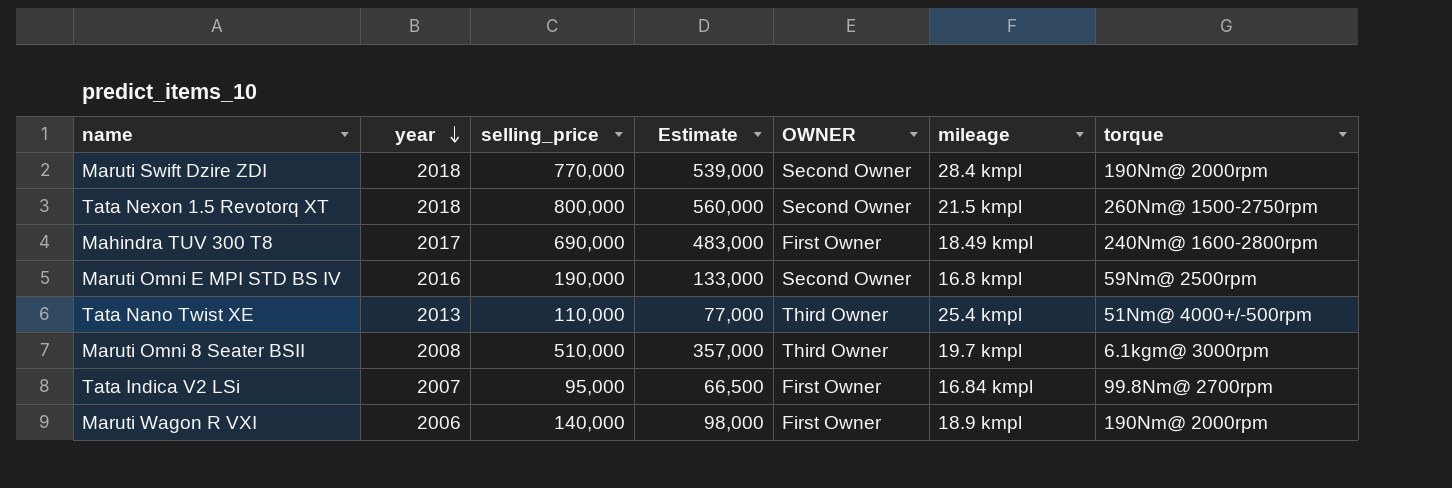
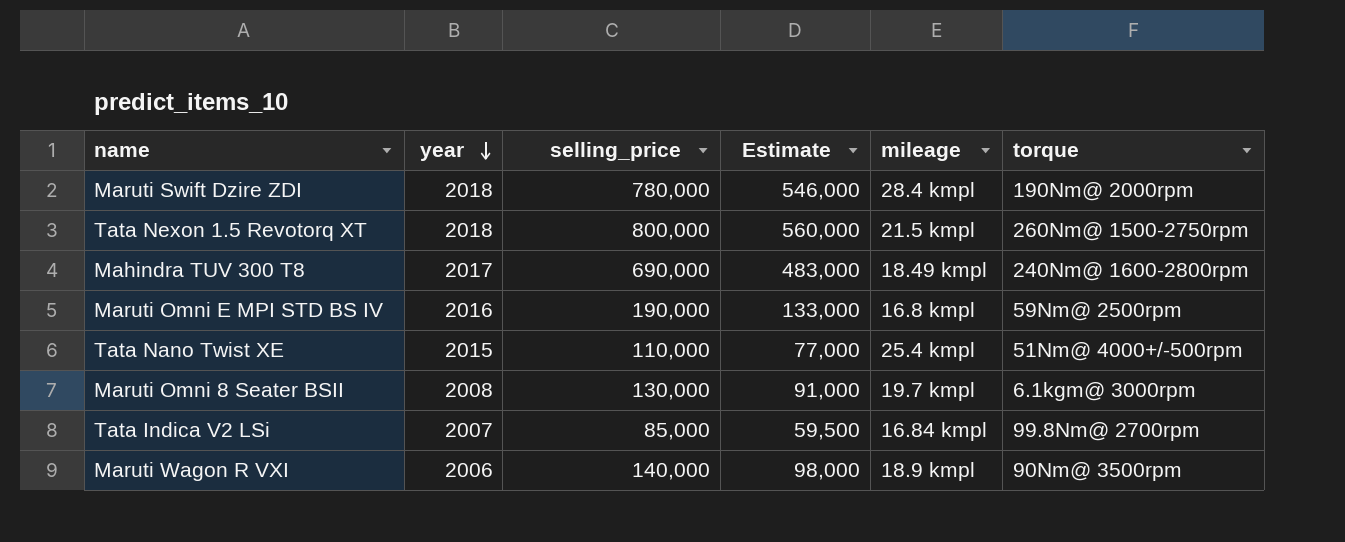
column OWNER | position: 5 -> none
Maruti Swift Dzire ZDI | selling_price: 770,000 -> 780,000
Maruti Swift Dzire ZDI | Estimate: 539,000 -> 546,000
Tata Nano Twist XE | year: 2013 -> 2015
Maruti Omni 8 Seater BSII | selling_price: 510,000 -> 130,000
Maruti Omni 8 Seater BSII | Estimate: 357,000 -> 91,000
Tata Indica V2 LSi | selling_price: 95,000 -> 85,000
Tata Indica V2 LSi | Estimate: 66,500 -> 59,500
Maruti Wagon R VXI | torque: 190Nm@ 2000rpm -> 90Nm@ 3500rpm

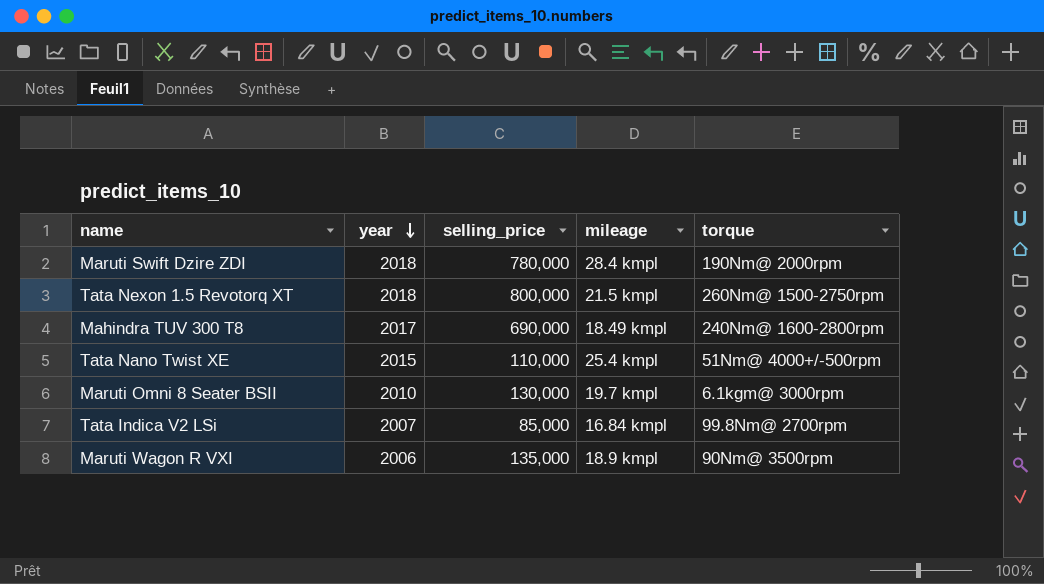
column Estimate | formula: [selling_price] * 0.7 -> none
row Maruti Omni E MPI STD BS IV: 2016 | 190,000 | 133,000 | 16.8 kmpl | 59Nm@ 2500rpm -> none
Maruti Omni 8 Seater BSII | year: 2008 -> 2010
Maruti Wagon R VXI | selling_price: 140,000 -> 135,000

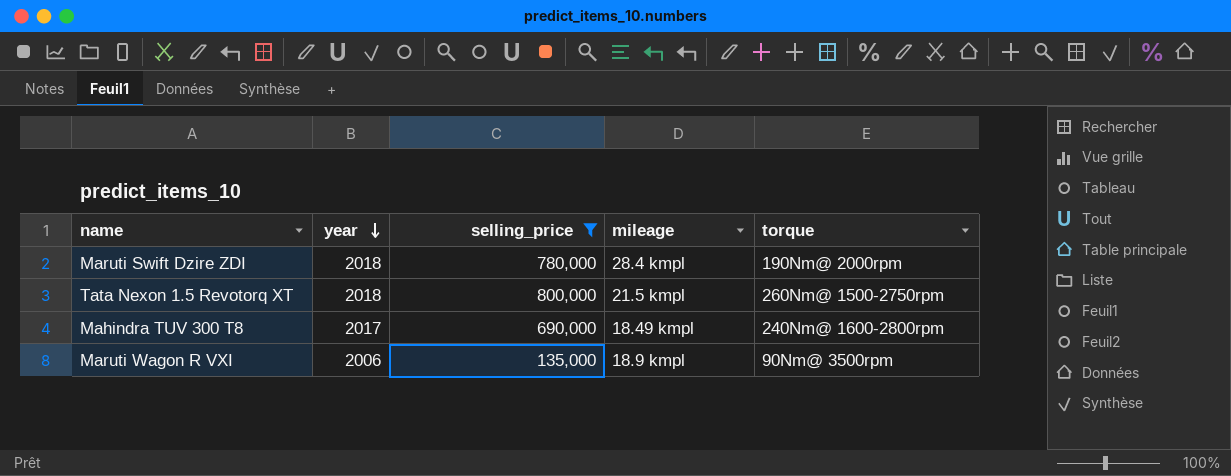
filter: none -> selling_price >= 135,000

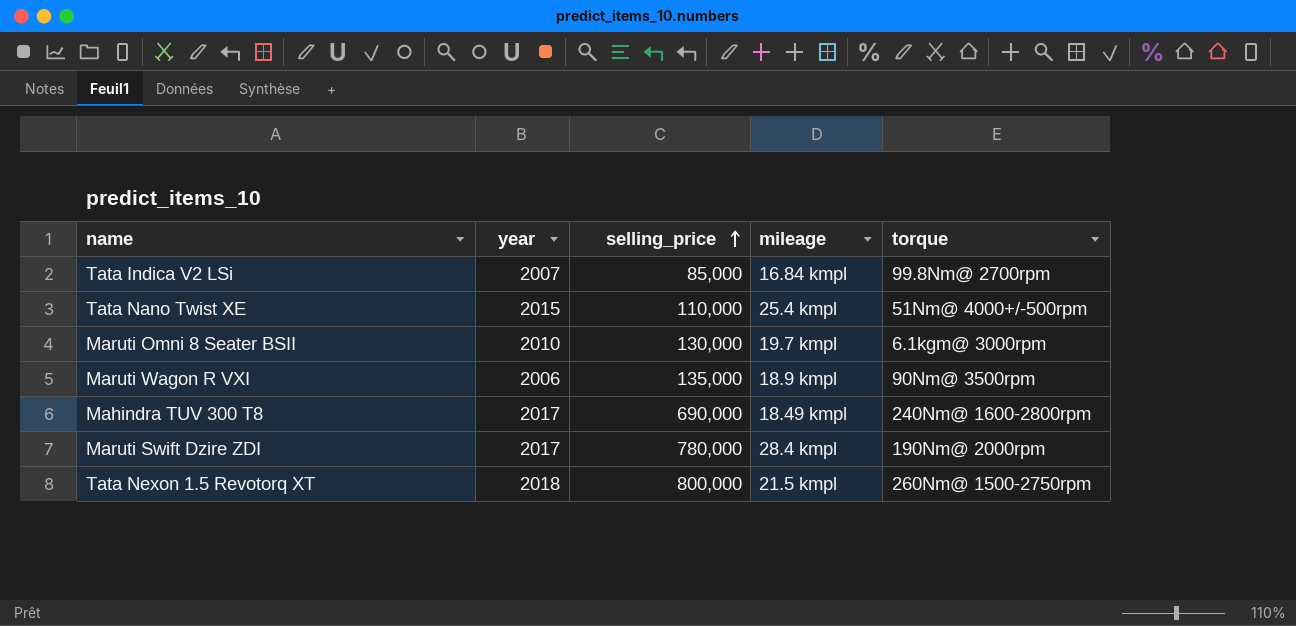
filter: selling_price >= 135,000 -> none
row order: year descending -> selling_price ascending
Maruti Swift Dzire ZDI | year: 2018 -> 2017

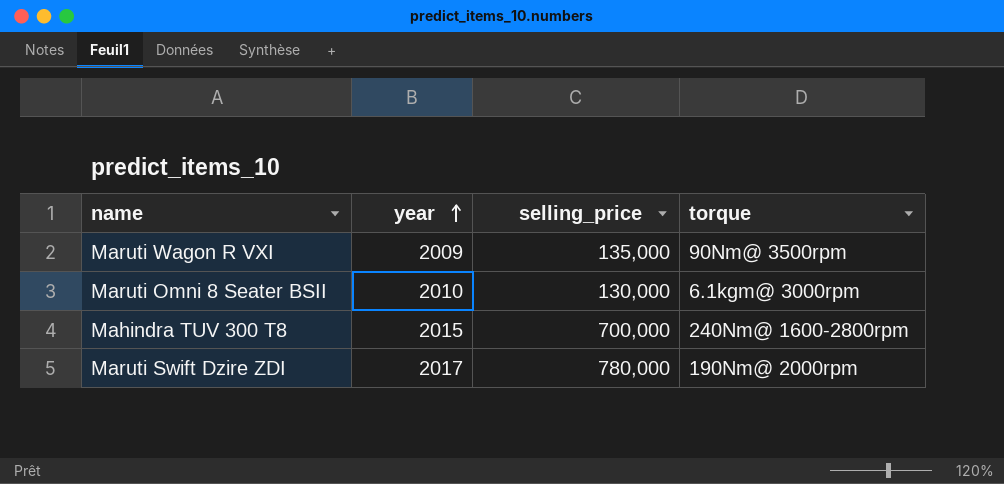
row order: selling_price ascending -> year ascending
column mileage | position: 4 -> none
row Tata Indica V2 LSi: 2007 | 85,000 | 16.84 kmpl | 99.8Nm@ 2700rpm -> none
row Tata Nano Twist XE: 2015 | 110,000 | 25.4 kmpl | 51Nm@ 4000+/-500rpm -> none
row Tata Nexon 1.5 Revotorq XT: 2018 | 800,000 | 21.5 kmpl | 260Nm@ 1500-2750rpm -> none
Maruti Wagon R VXI | year: 2006 -> 2009
Mahindra TUV 300 T8 | year: 2017 -> 2015
Mahindra TUV 300 T8 | selling_price: 690,000 -> 700,000

